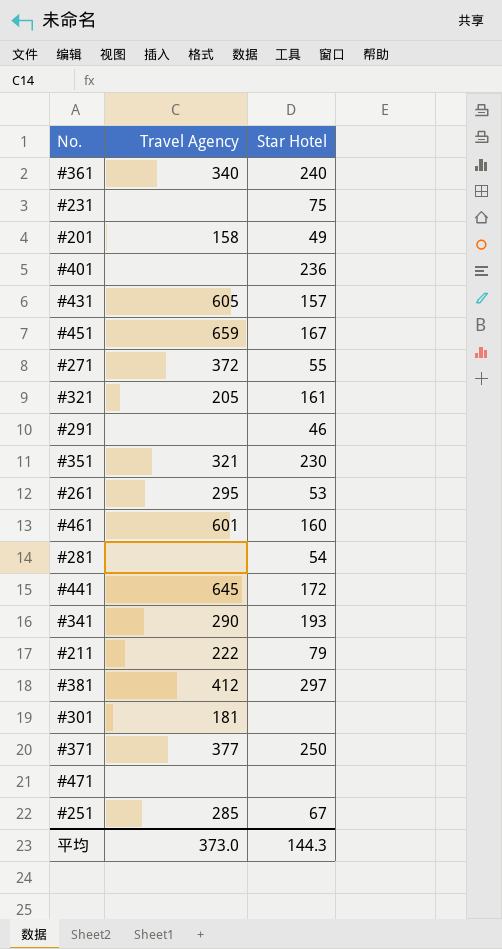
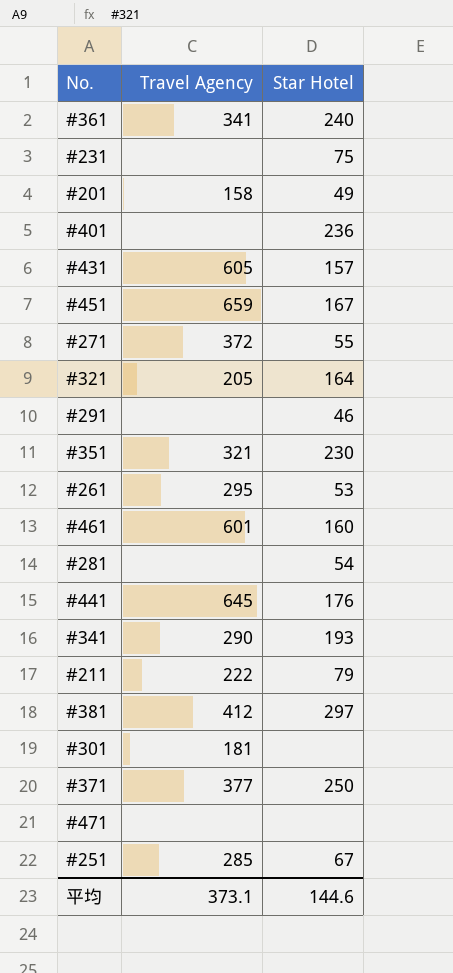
#361 | Travel Agency: 340 -> 341
#321 | Star Hotel: 161 -> 164
#441 | Star Hotel: 172 -> 176
平均 | Travel Agency: 373.0 -> 373.1
平均 | Star Hotel: 144.3 -> 144.6

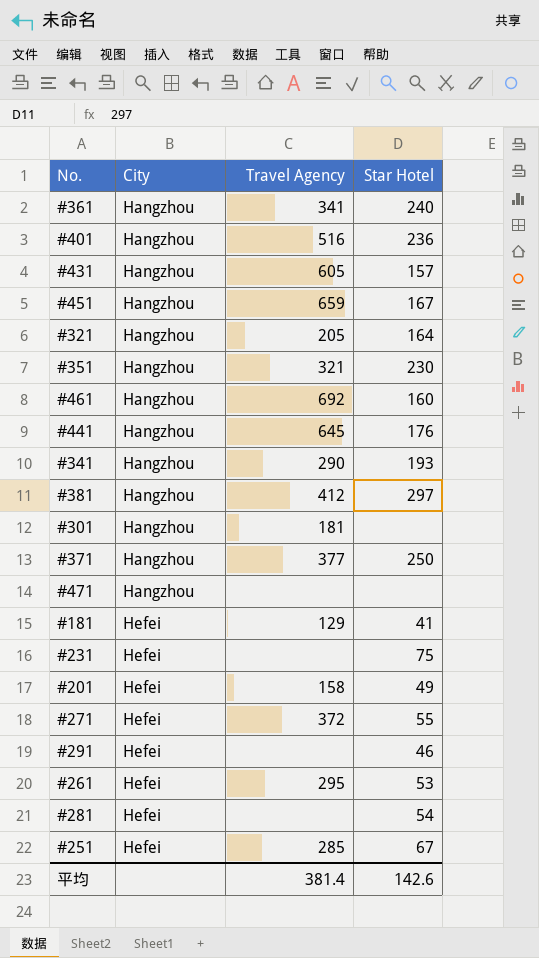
row order: none -> City ascending
column City | position: none -> 2
row #211: 222 | 79 -> none
#401 | Travel Agency: none -> 516
#461 | Travel Agency: 601 -> 692
row #181: none -> Hefei | 129 | 41
平均 | Travel Agency: 373.1 -> 381.4
平均 | Star Hotel: 144.6 -> 142.6

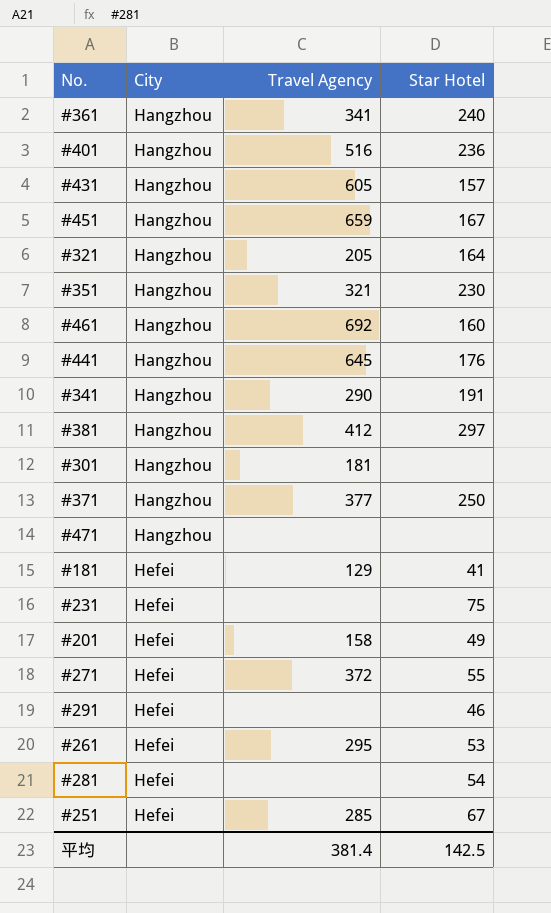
#341 | Star Hotel: 193 -> 191
平均 | Star Hotel: 142.6 -> 142.5

